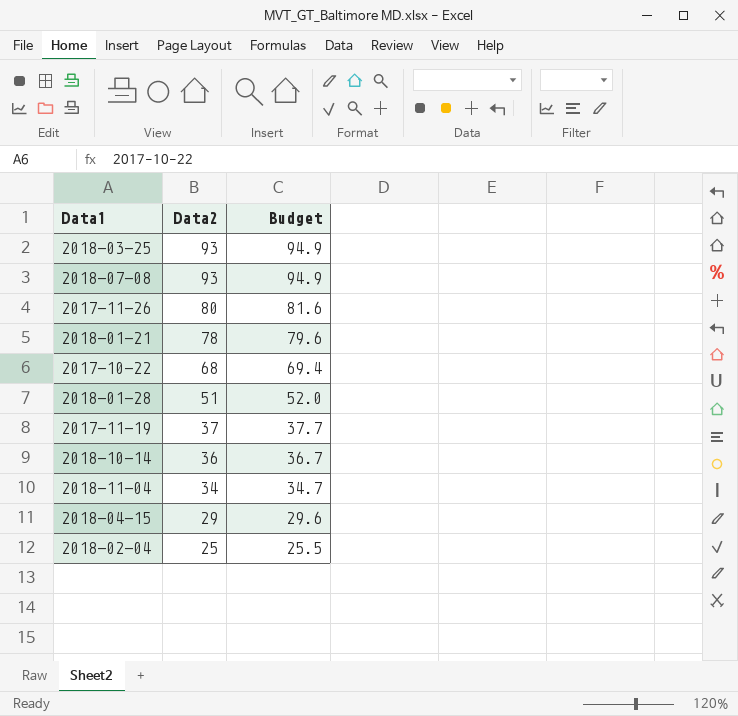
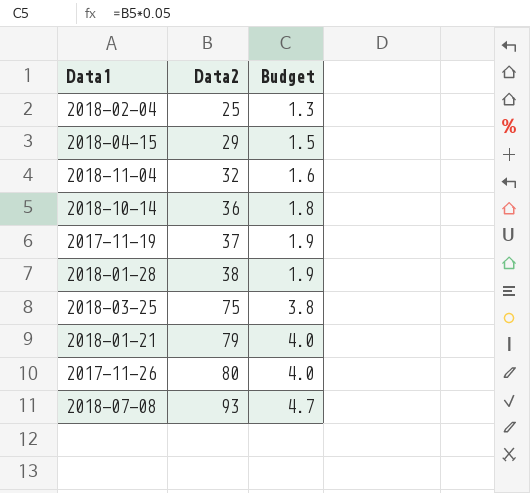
row order: Data2 descending -> Data2 ascending
column Budget | formula: [Data2] * 1.02 -> [Data2] * 0.05
row 2017-10-22: 68 | 69.4 -> none
2018-11-04 | Data2: 34 -> 32
2018-01-28 | Data2: 51 -> 38
2018-03-25 | Data2: 93 -> 75
2018-01-21 | Data2: 78 -> 79

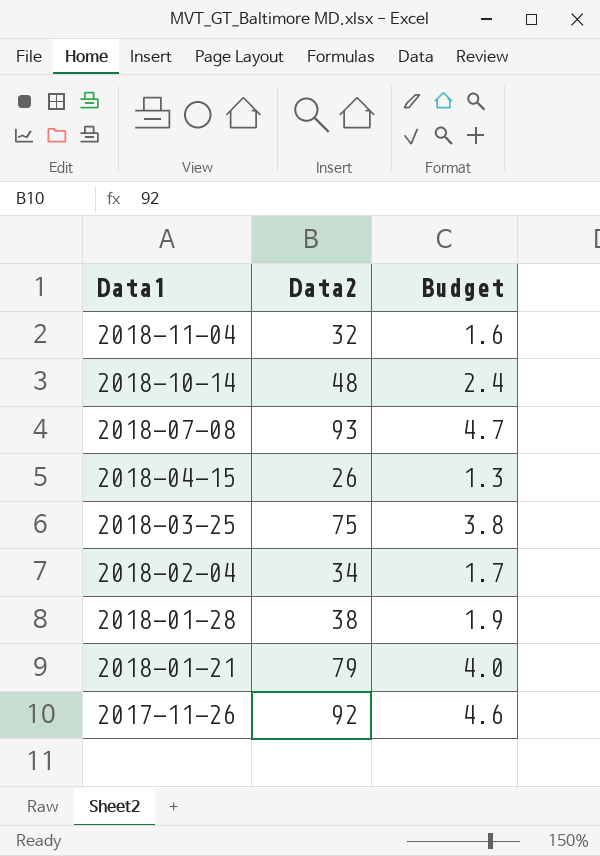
row order: Data2 ascending -> Data1 descending
row 2017-11-19: 37 | 1.9 -> none
2018-10-14 | Data2: 36 -> 48
2018-10-14 | Budget: 1.8 -> 2.4
2018-04-15 | Data2: 29 -> 26
2018-04-15 | Budget: 1.5 -> 1.3
2018-02-04 | Data2: 25 -> 34
2018-02-04 | Budget: 1.3 -> 1.7
2017-11-26 | Data2: 80 -> 92
2017-11-26 | Budget: 4.0 -> 4.6

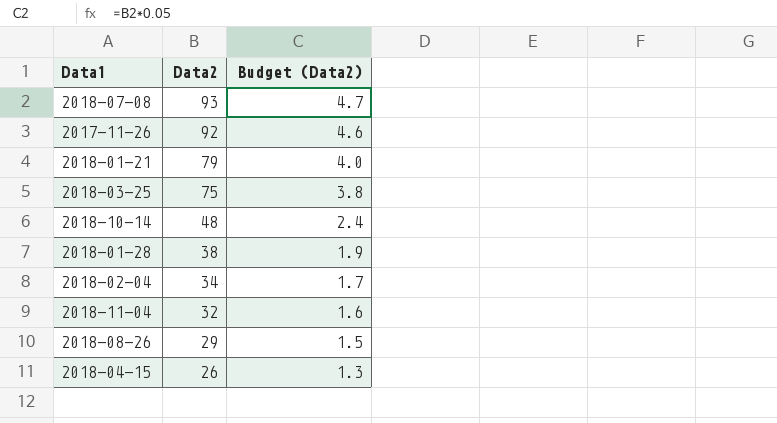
row order: Data1 descending -> Data2 descending
column name: Budget -> Budget (Data2)
row 2018-08-26: none -> 29 | 1.5

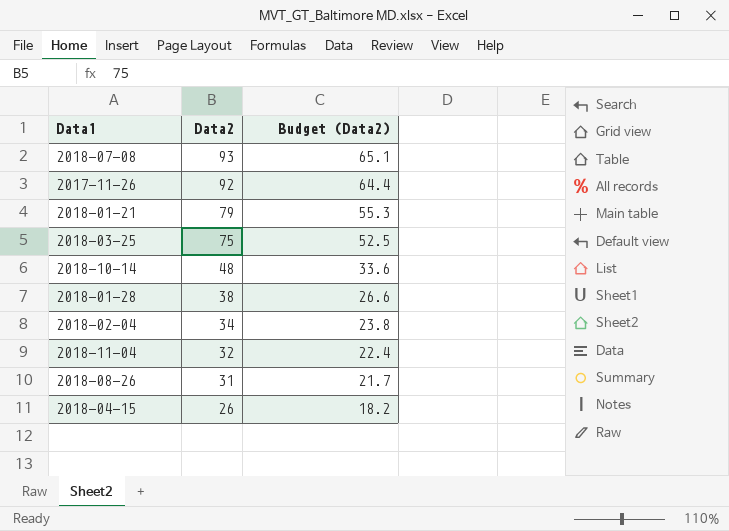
column Budget (Data2) | formula: [Data2] * 0.05 -> [Data2] * 0.7
2018-08-26 | Data2: 29 -> 31

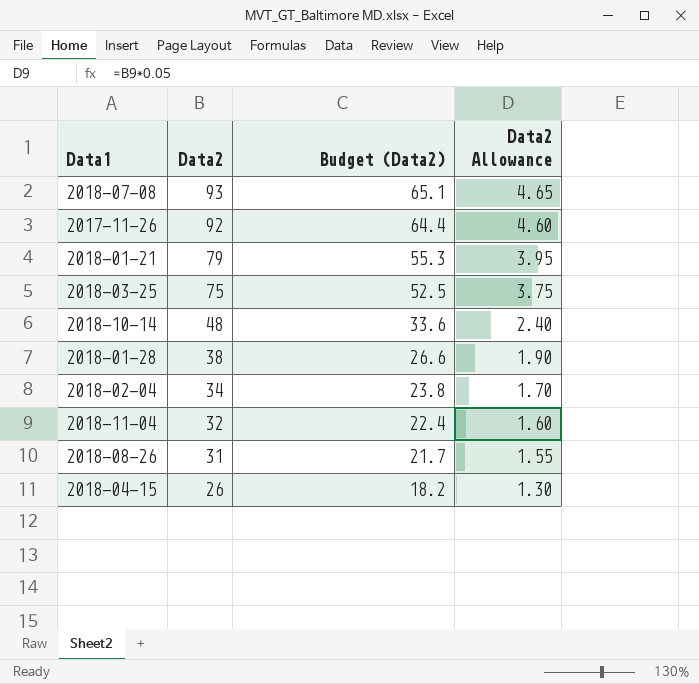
column Data2 Allowance | formula: none -> [Data2] * 0.05

